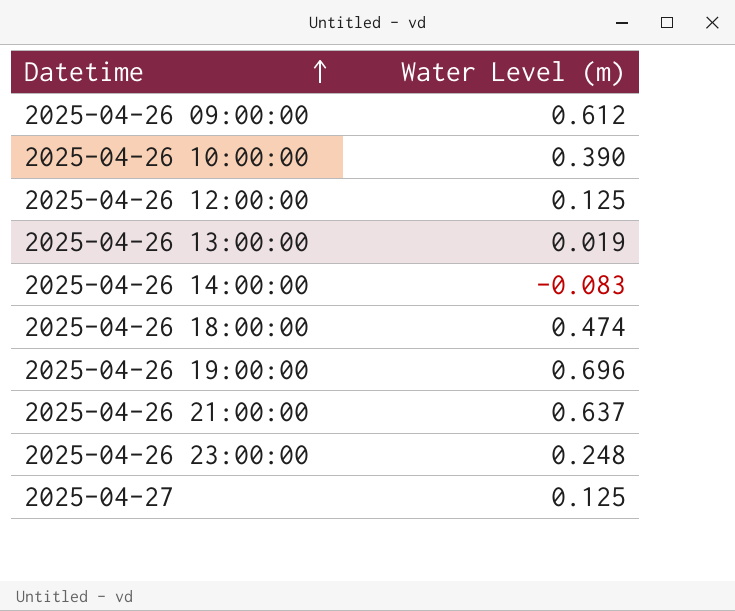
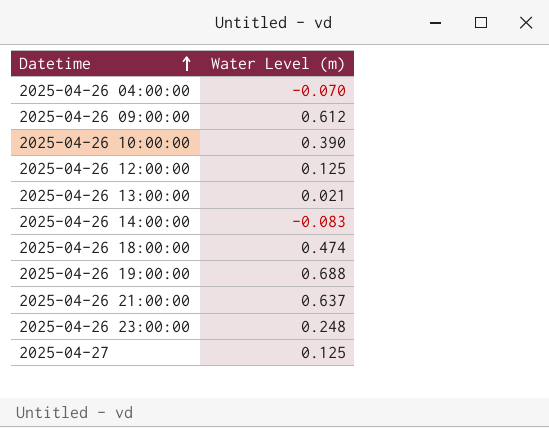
row 2025-04-26 04:00:00: none -> -0.070
2025-04-26 13:00:00 | Water Level (m): 0.019 -> 0.021
2025-04-26 19:00:00 | Water Level (m): 0.696 -> 0.688

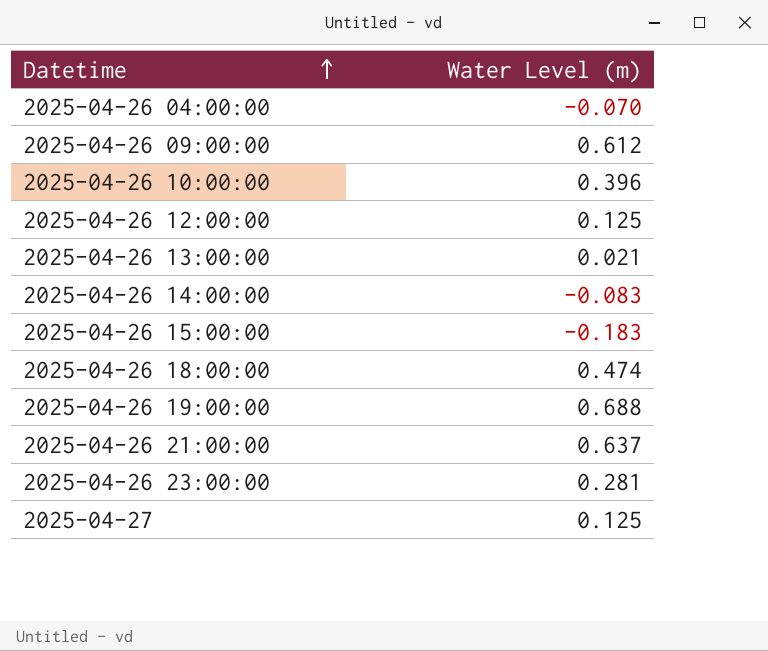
2025-04-26 10:00:00 | Water Level (m): 0.390 -> 0.396
row 2025-04-26 15:00:00: none -> -0.183
2025-04-26 23:00:00 | Water Level (m): 0.248 -> 0.281

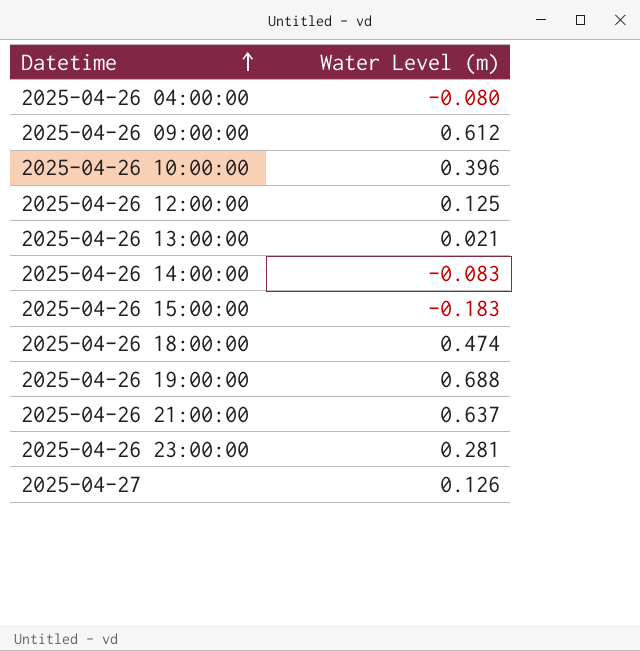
2025-04-26 04:00:00 | Water Level (m): -0.070 -> -0.080
2025-04-27 | Water Level (m): 0.125 -> 0.126

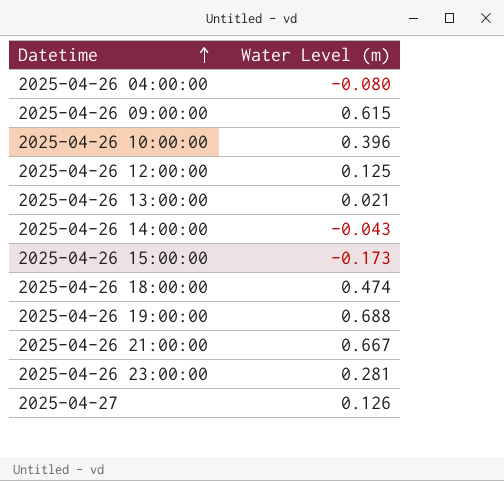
2025-04-26 09:00:00 | Water Level (m): 0.612 -> 0.615
2025-04-26 14:00:00 | Water Level (m): -0.083 -> -0.043
2025-04-26 15:00:00 | Water Level (m): -0.183 -> -0.173
2025-04-26 21:00:00 | Water Level (m): 0.637 -> 0.667

